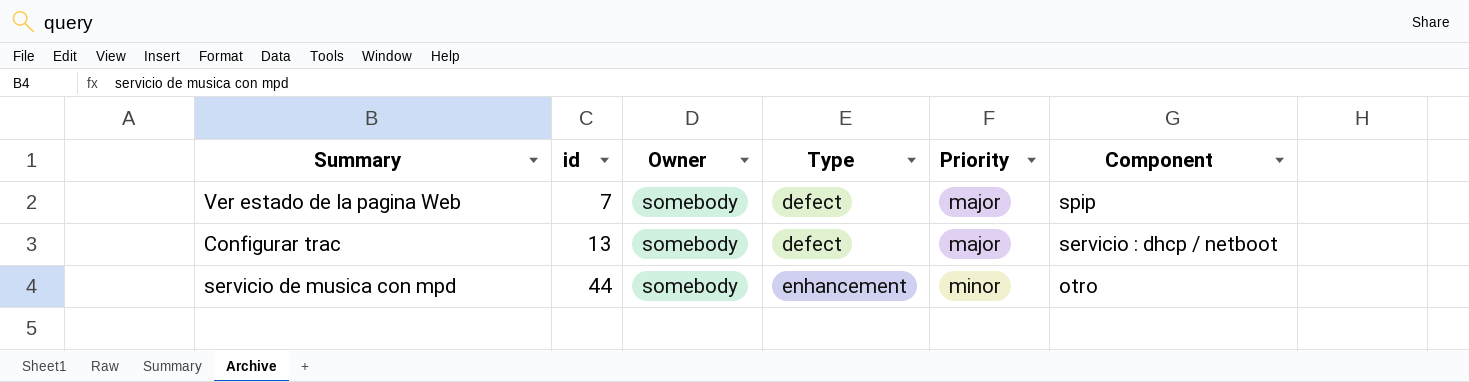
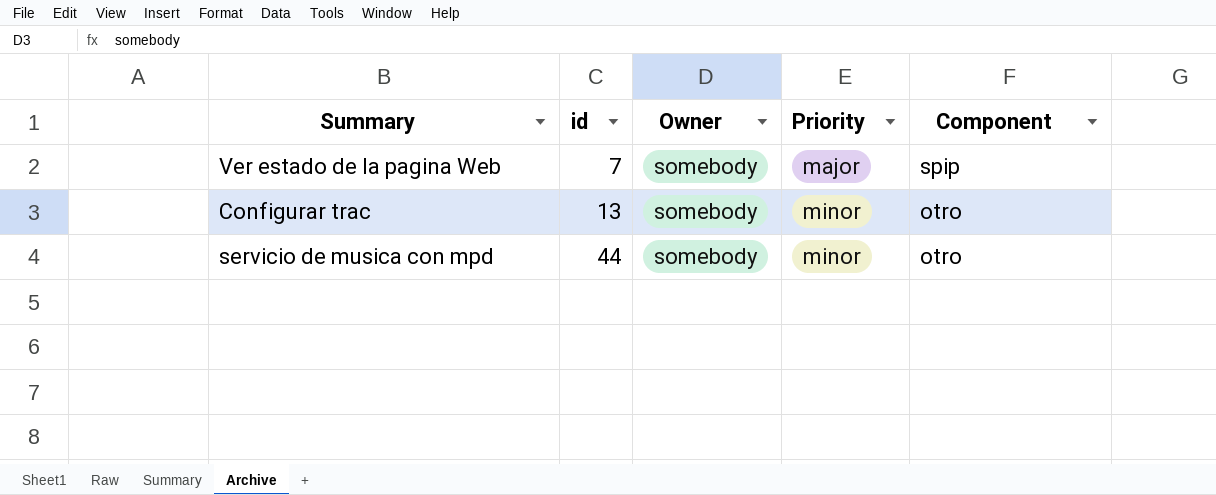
column Type | position: 4 -> none
Configurar trac | Priority: major -> minor
Configurar trac | Component: servicio : dhcp / netboot -> otro

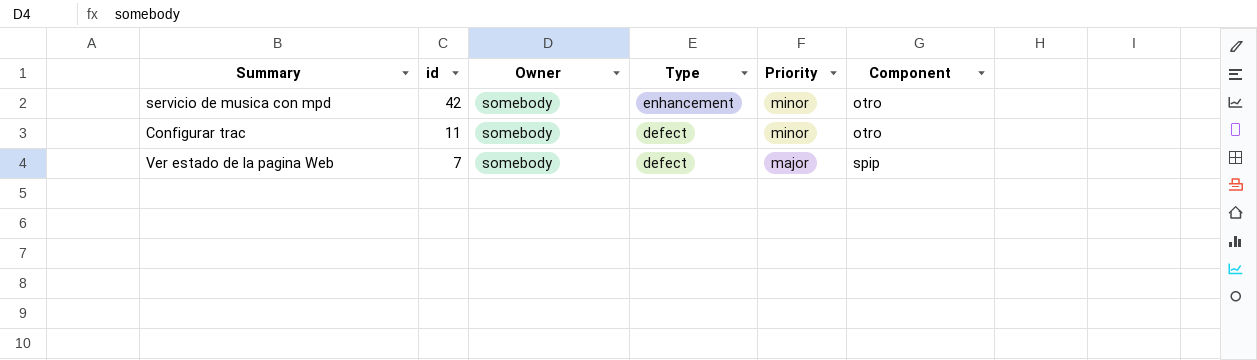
row order: id ascending -> id descending
column Type | position: none -> 4
servicio de musica con mpd | id: 44 -> 42
Configurar trac | id: 13 -> 11

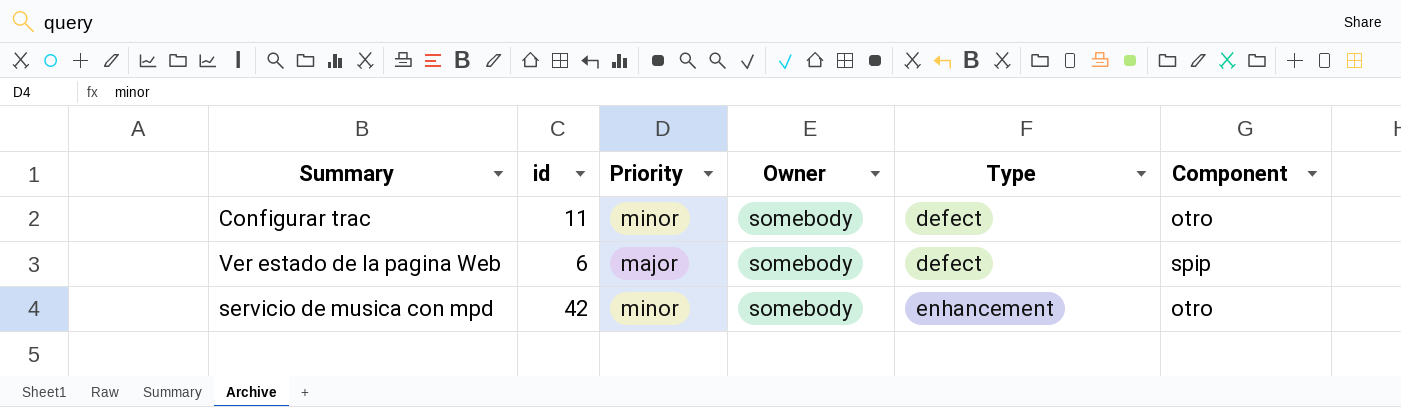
row order: id descending -> Type ascending
column Priority | position: 5 -> 3
Ver estado de la pagina Web | id: 7 -> 6

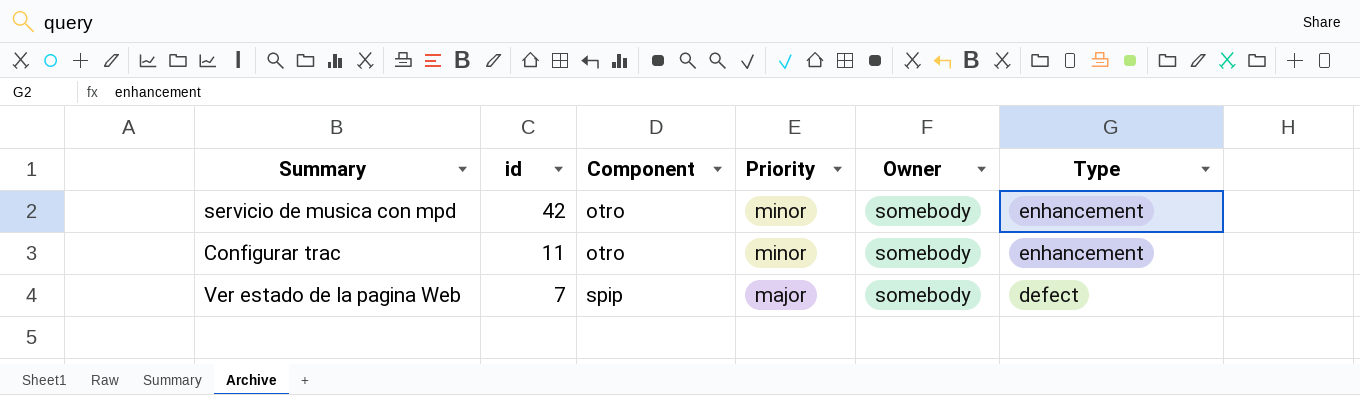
row order: Type ascending -> id descending
column Component | position: 6 -> 3
Configurar trac | Type: defect -> enhancement
Ver estado de la pagina Web | id: 6 -> 7

